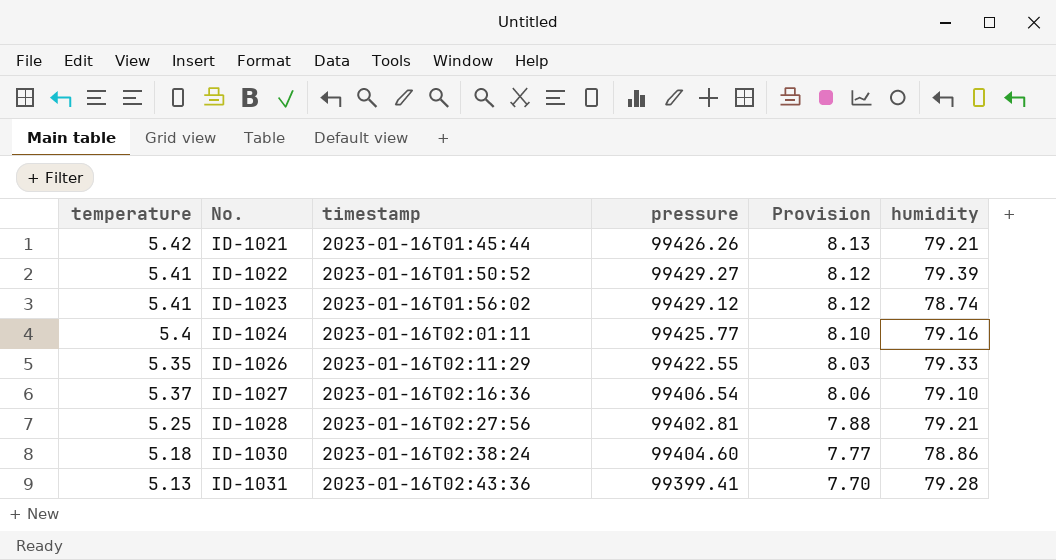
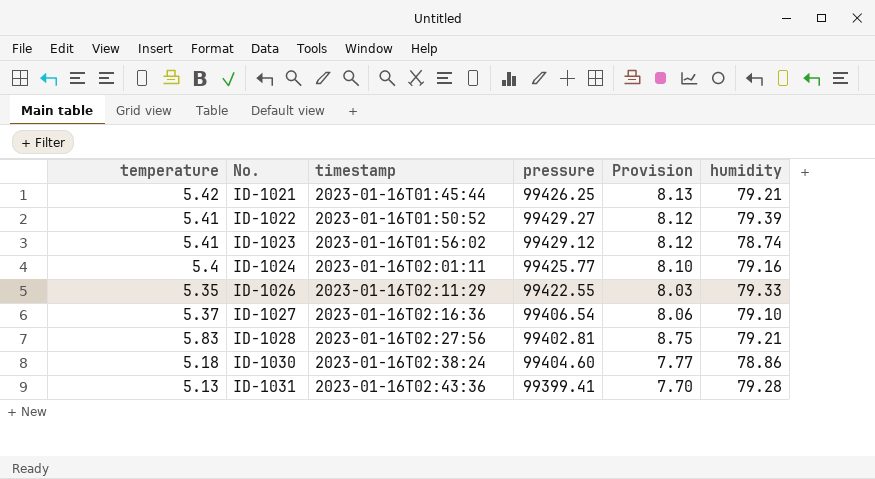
ID-1021 | pressure: 99426.26 -> 99426.25
ID-1028 | temperature: 5.25 -> 5.83
ID-1028 | Provision: 7.88 -> 8.75

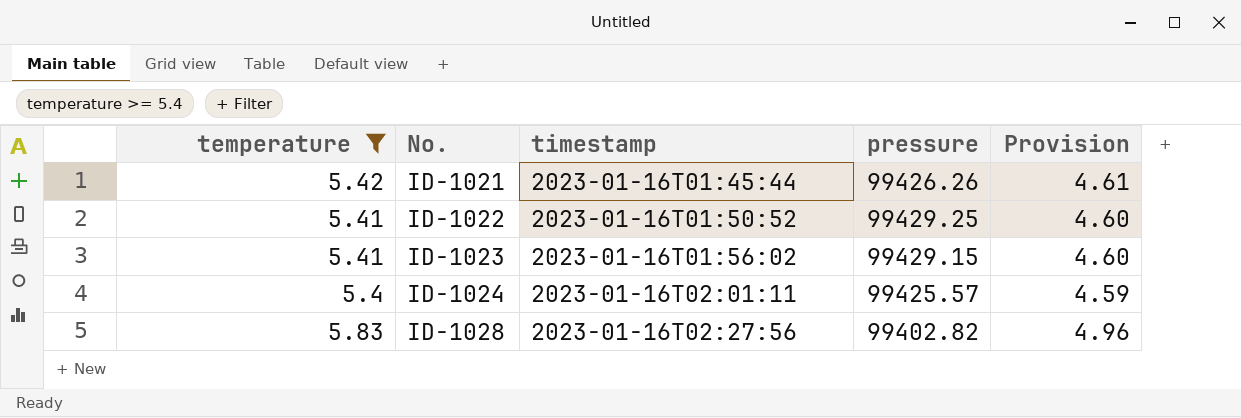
filter: none -> temperature >= 5.4
column humidity | position: 6 -> none
column Provision | formula: [temperature] * 1.5 -> [temperature] * 0.85
ID-1021 | pressure: 99426.25 -> 99426.26
ID-1022 | pressure: 99429.27 -> 99429.25
ID-1023 | pressure: 99429.12 -> 99429.15
ID-1024 | pressure: 99425.77 -> 99425.57
ID-1028 | pressure: 99402.81 -> 99402.82

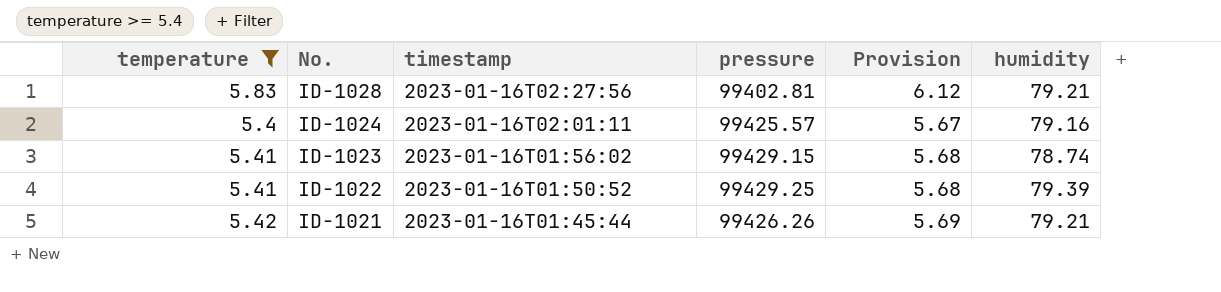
row order: No. ascending -> No. descending
column Provision | formula: [temperature] * 0.85 -> [temperature] * 1.05
column humidity | position: none -> 6
ID-1028 | pressure: 99402.82 -> 99402.81

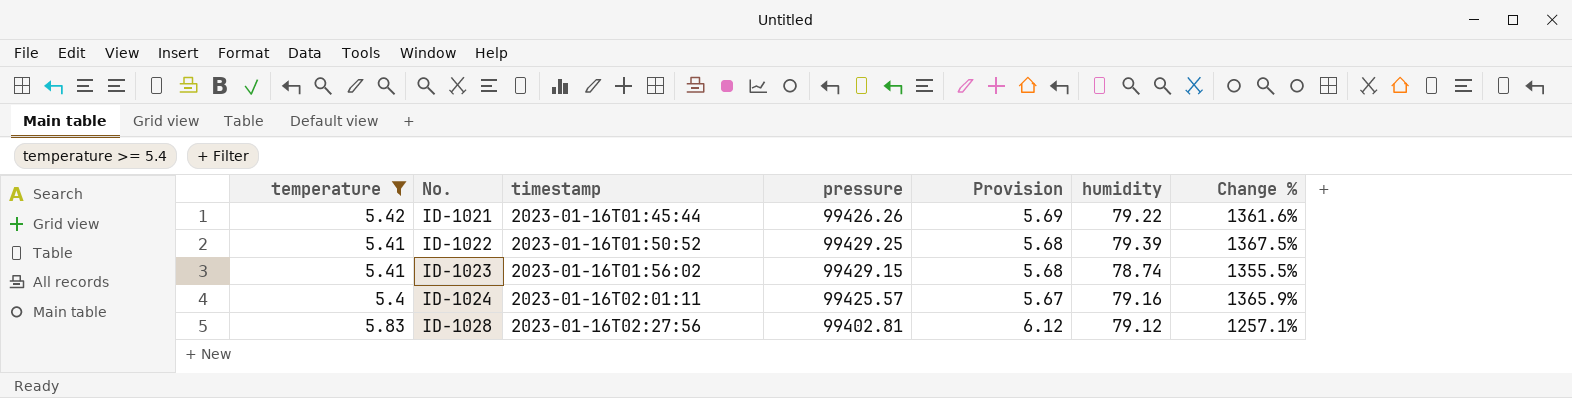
row order: No. descending -> No. ascending
column Change % | formula: none -> ([humidity] - [temperature]) / [temperature]
ID-1021 | humidity: 79.21 -> 79.22
ID-1028 | humidity: 79.21 -> 79.12

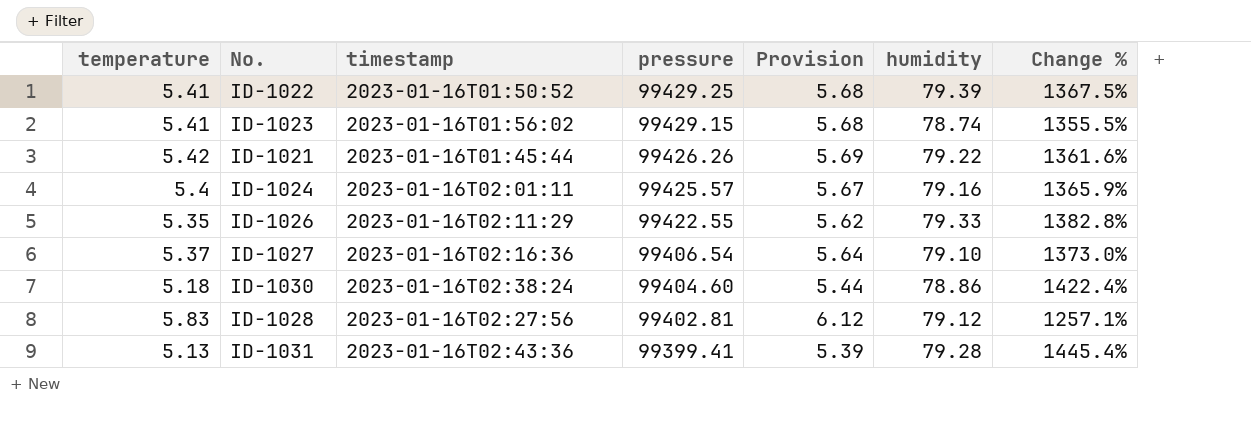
filter: temperature >= 5.4 -> none
row order: No. ascending -> pressure descending

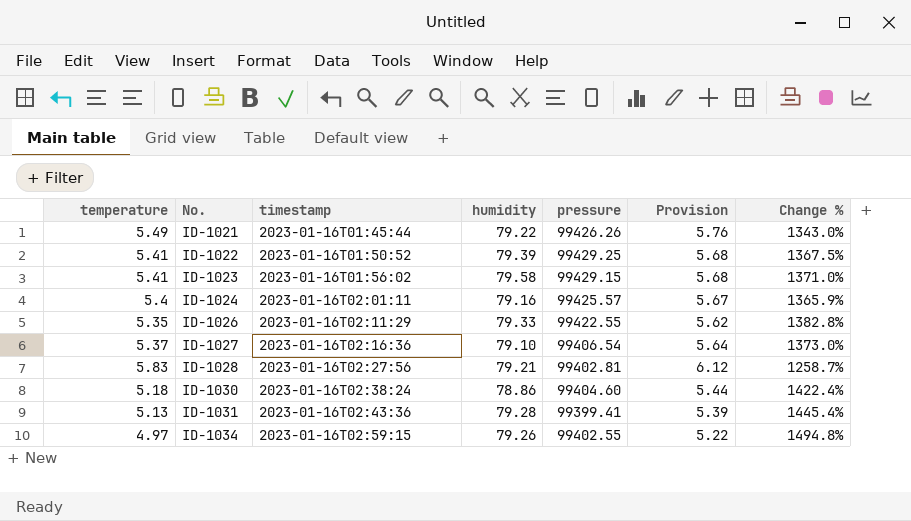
row order: pressure descending -> No. ascending
column humidity | position: 6 -> 4
ID-1021 | temperature: 5.42 -> 5.49
ID-1021 | Provision: 5.69 -> 5.76
ID-1021 | Change %: 1361.6% -> 1343.0%
ID-1023 | humidity: 78.74 -> 79.58
ID-1023 | Change %: 1355.5% -> 1371.0%
ID-1028 | humidity: 79.12 -> 79.21
ID-1028 | Change %: 1257.1% -> 1258.7%
row ID-1034: none -> 4.97 | 2023-01-16T02:59:15 | 79.26 | 99402.55 | 5.22 | 1494.8%

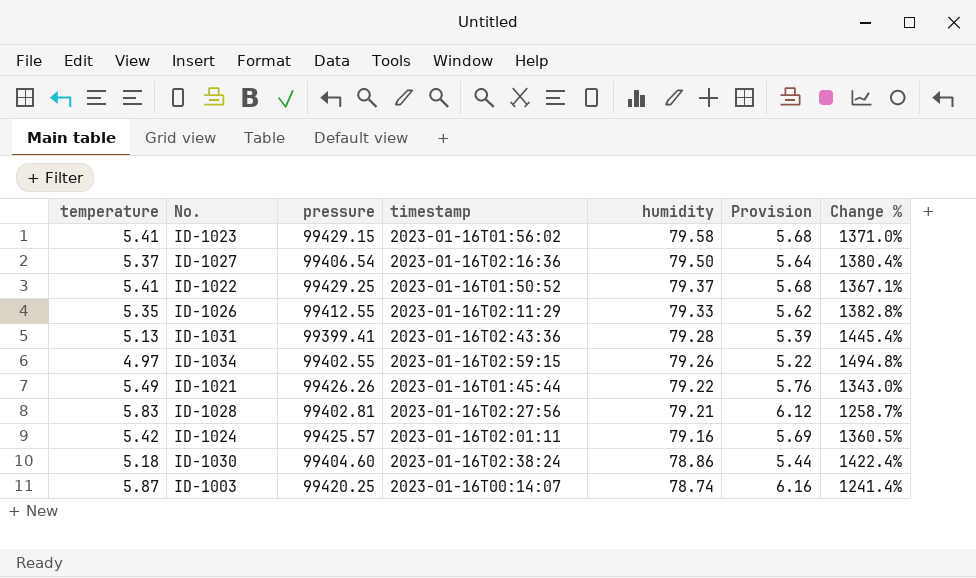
row order: No. ascending -> humidity descending
column pressure | position: 5 -> 3
ID-1027 | humidity: 79.10 -> 79.50
ID-1027 | Change %: 1373.0% -> 1380.4%
ID-1022 | humidity: 79.39 -> 79.37
ID-1022 | Change %: 1367.5% -> 1367.1%
ID-1026 | pressure: 99422.55 -> 99412.55
ID-1024 | temperature: 5.4 -> 5.42
ID-1024 | Provision: 5.67 -> 5.69
ID-1024 | Change %: 1365.9% -> 1360.5%
row ID-1003: none -> 5.87 | 99420.25 | 2023-01-16T00:14:07 | 78.74 | 6.16 | 1241.4%

